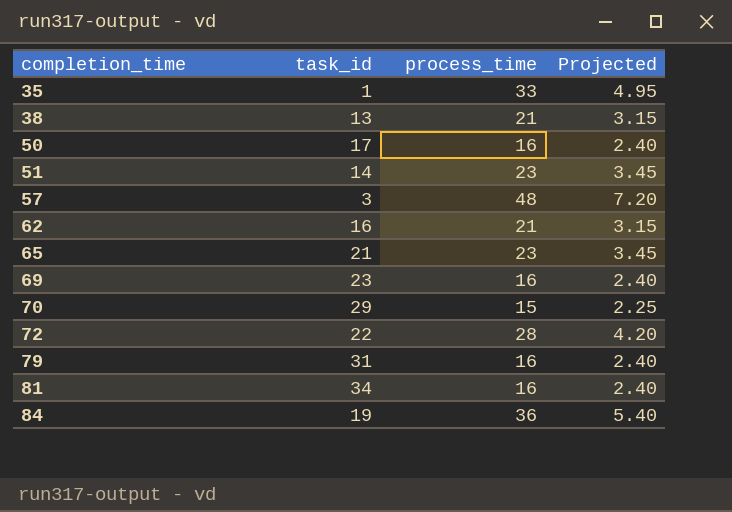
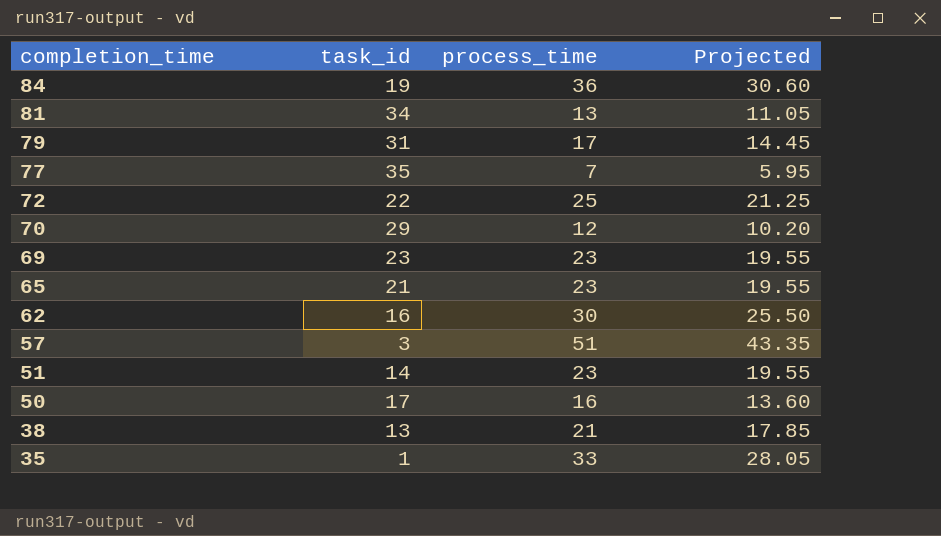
row order: completion_time ascending -> completion_time descending
column Projected | formula: [process_time] * 0.15 -> [process_time] * 0.85
81 | process_time: 16 -> 13
79 | process_time: 16 -> 17
row 77: none -> 35 | 7 | 5.95
72 | process_time: 28 -> 25
70 | process_time: 15 -> 12
69 | process_time: 16 -> 23
62 | process_time: 21 -> 30
57 | process_time: 48 -> 51

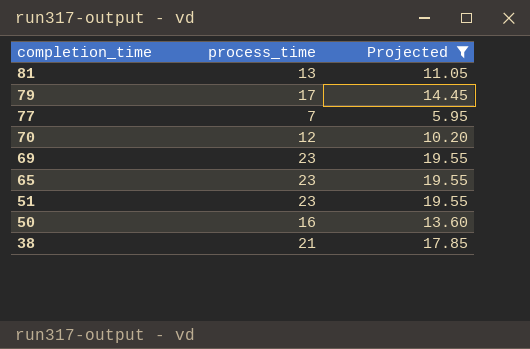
filter: none -> Projected <= 19.55
column task_id | position: 2 -> none

